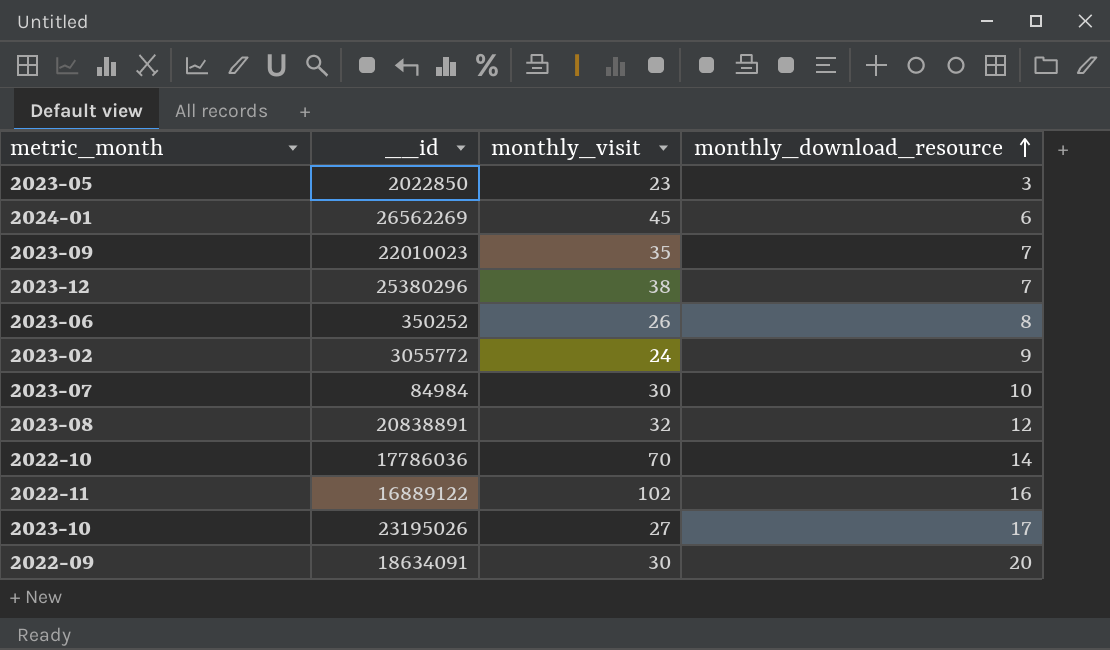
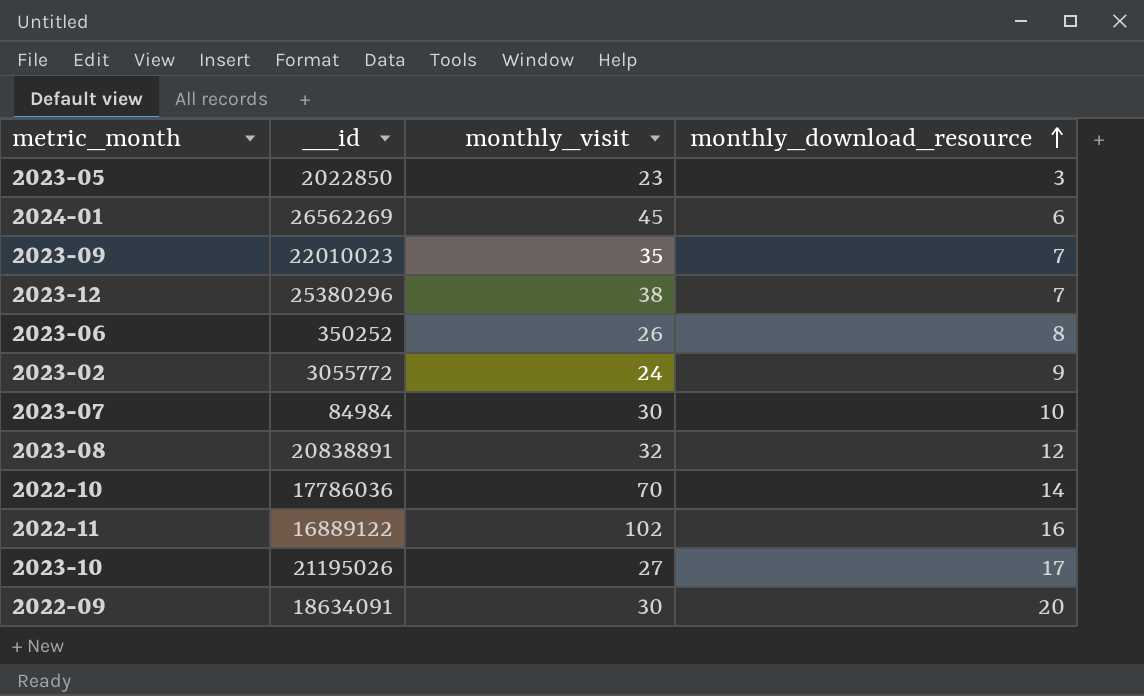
2023-10 | __id: 23195026 -> 21195026

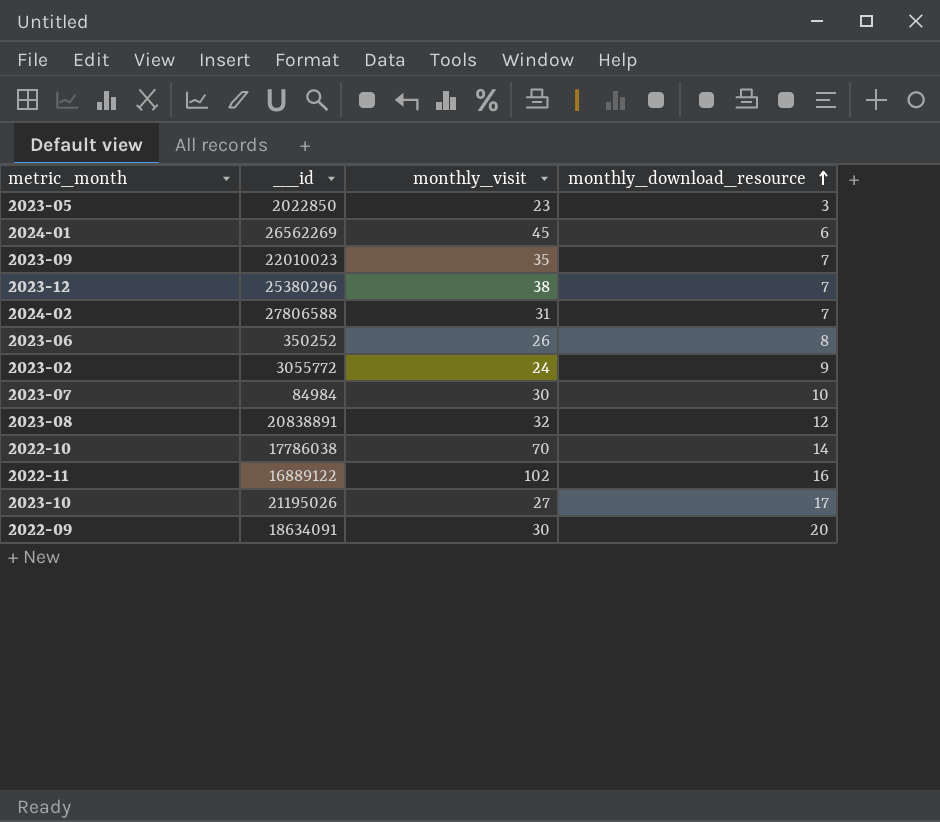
row 2024-02: none -> 27806588 | 31 | 7
2022-10 | __id: 17786036 -> 17786038

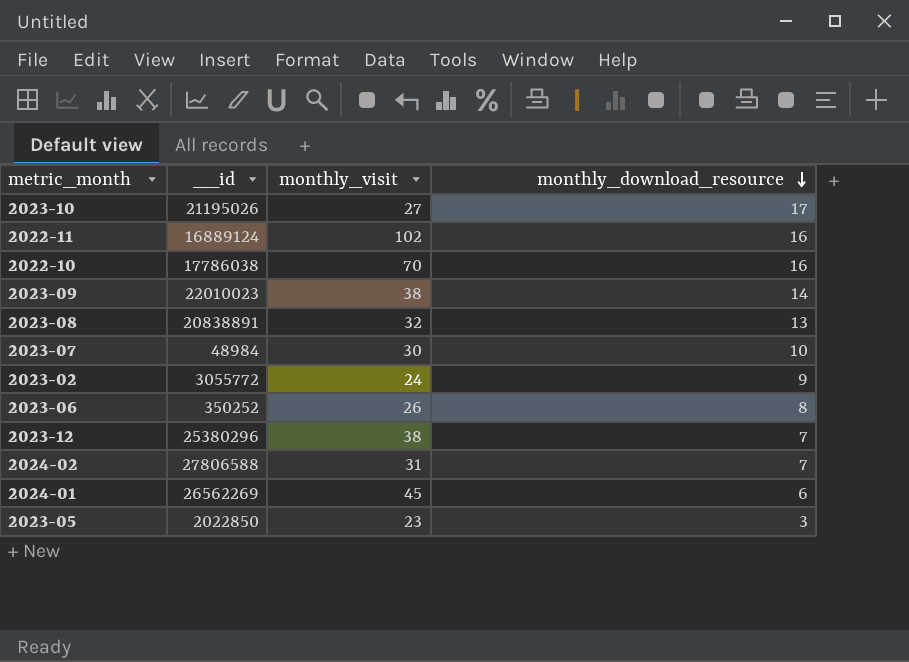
row order: monthly_download_resource ascending -> monthly_download_resource descending
row 2022-09: 18634091 | 30 | 20 -> none
2022-11 | __id: 16889122 -> 16889124
2022-10 | monthly_download_resource: 14 -> 16
2023-09 | monthly_visit: 35 -> 38
2023-09 | monthly_download_resource: 7 -> 14
2023-08 | monthly_download_resource: 12 -> 13
2023-07 | __id: 84984 -> 48984

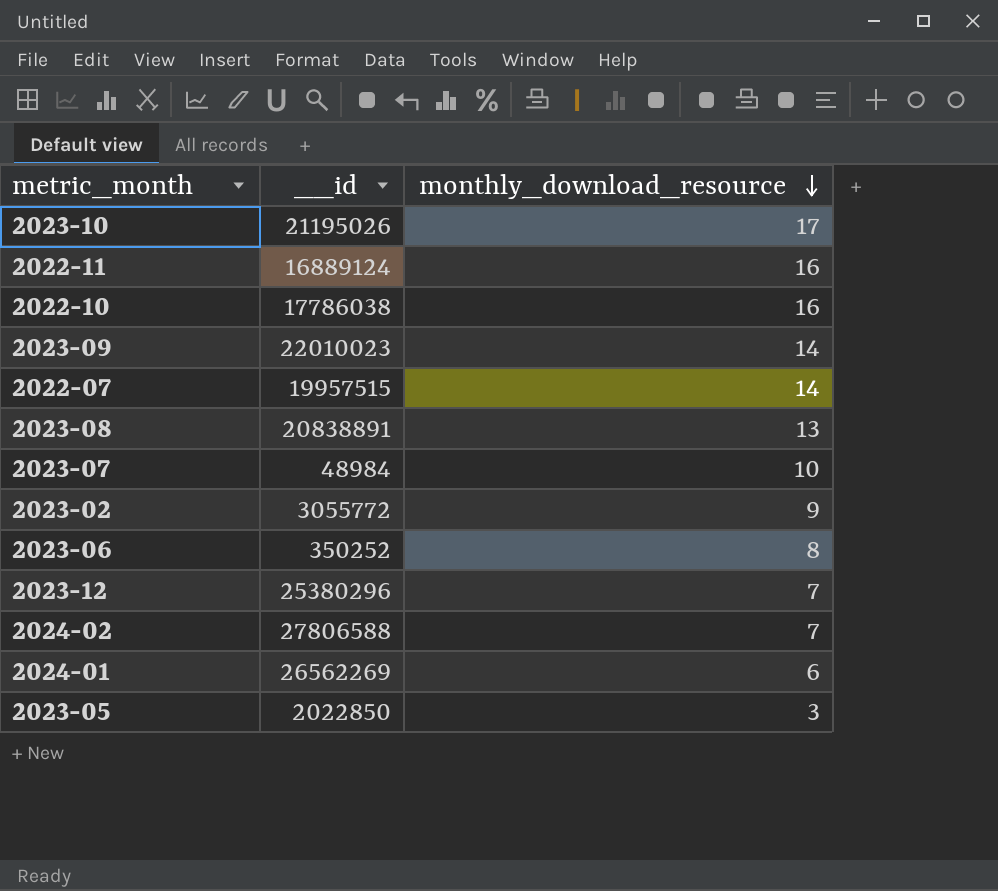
column monthly_visit | position: 3 -> none
row 2022-07: none -> 19957515 | 14

